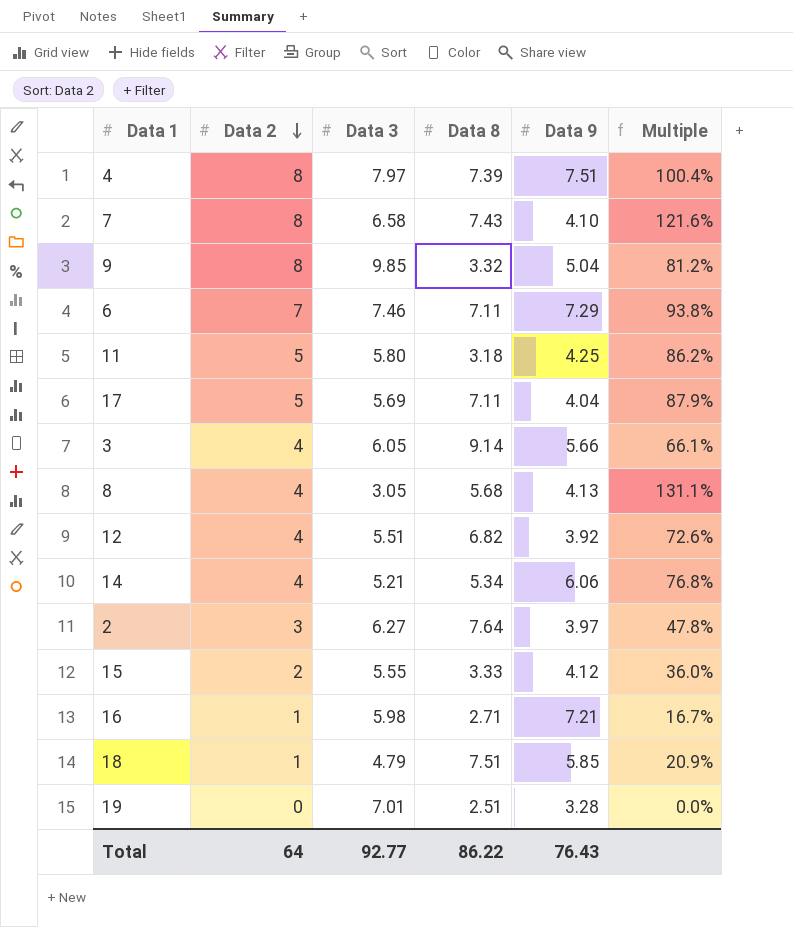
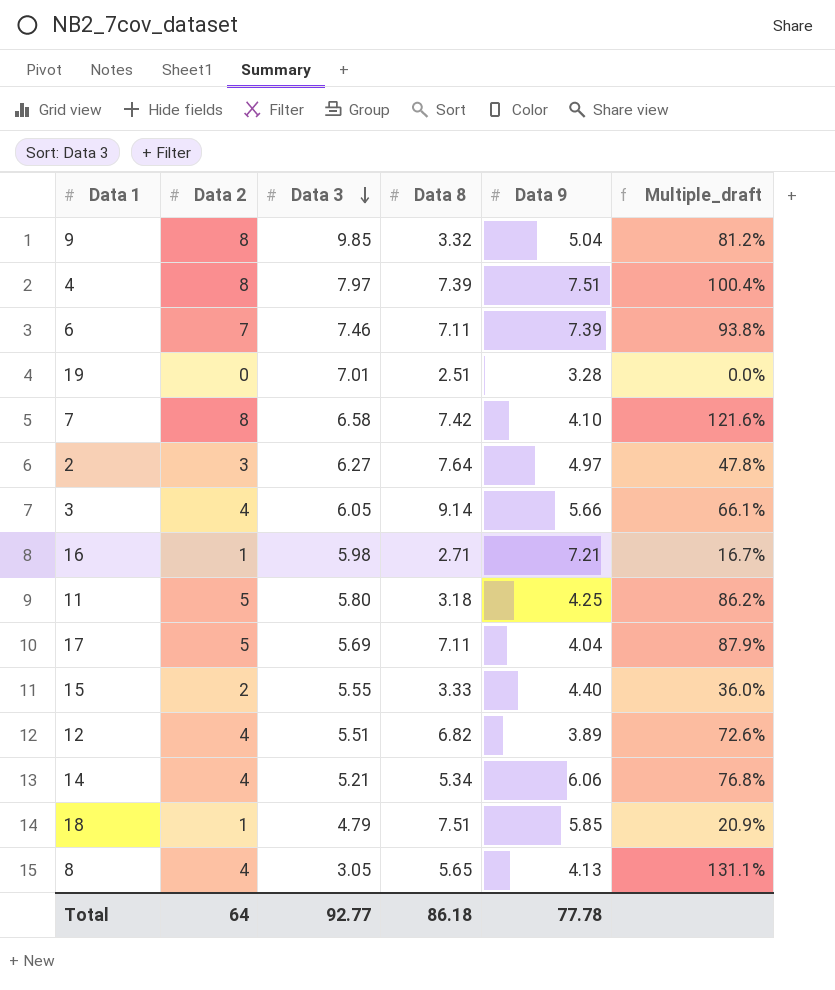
row order: Data 2 descending -> Data 3 descending
column name: Multiple -> Multiple_draft
6 | Data 9: 7.29 -> 7.39
7 | Data 8: 7.43 -> 7.42
2 | Data 9: 3.97 -> 4.97
15 | Data 9: 4.12 -> 4.40
12 | Data 9: 3.92 -> 3.89
8 | Data 8: 5.68 -> 5.65
Total | Data 8: 86.22 -> 86.18
Total | Data 9: 76.43 -> 77.78

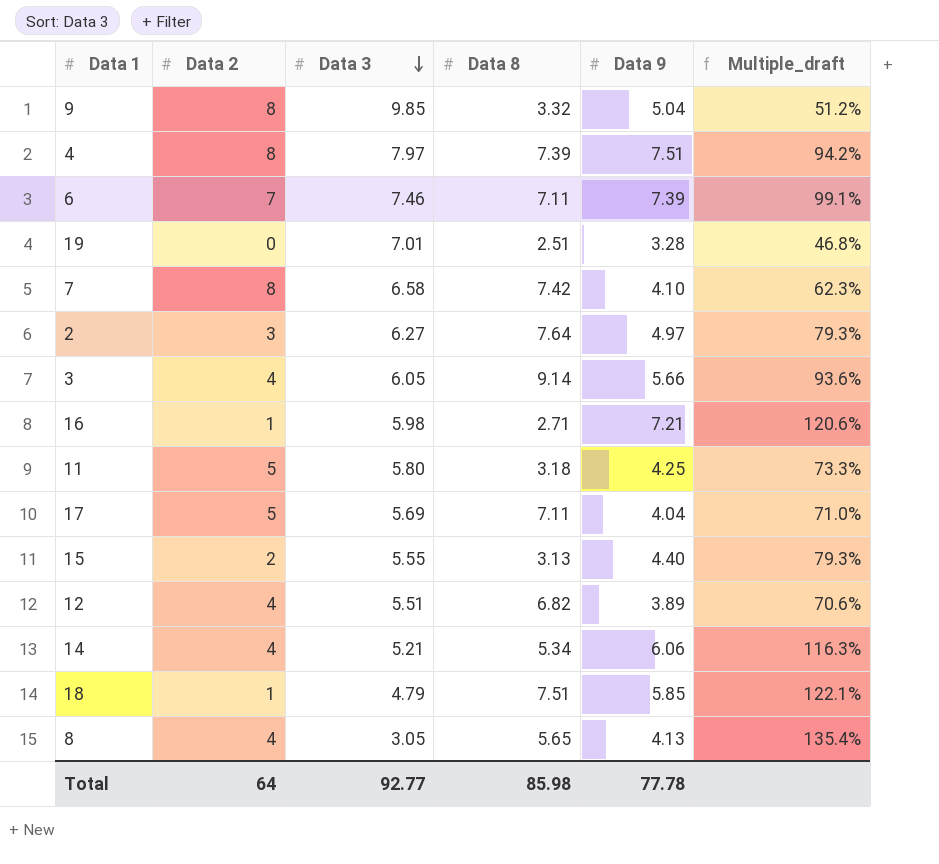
column Multiple_draft | formula: [Data 2] / [Data 3] -> [Data 9] / [Data 3]
15 | Data 8: 3.33 -> 3.13
Total | Data 8: 86.18 -> 85.98

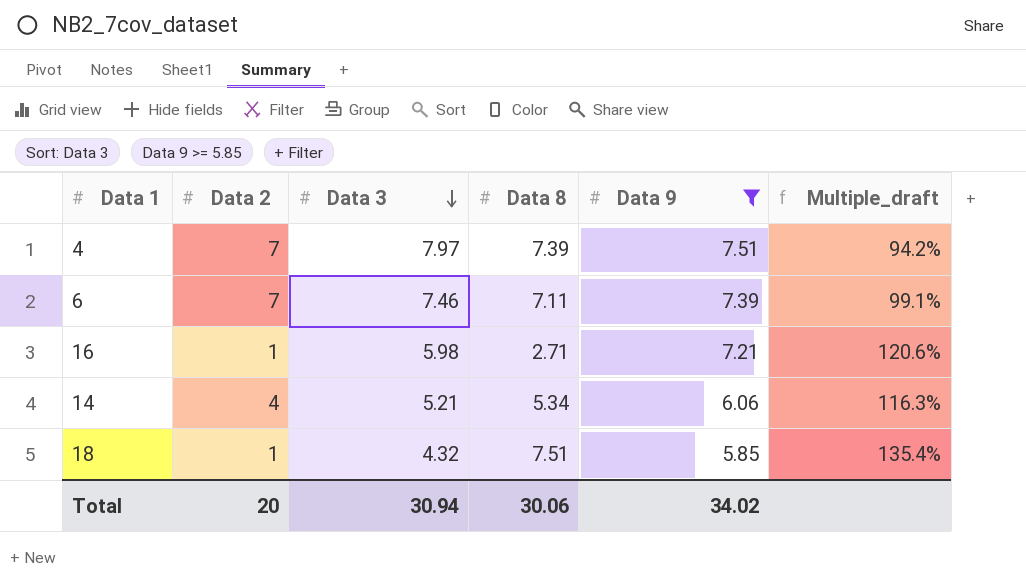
filter: none -> Data 9 >= 5.85
4 | Data 2: 8 -> 7
18 | Data 3: 4.79 -> 4.32
18 | Multiple_draft: 122.1% -> 135.4%
Total | Data 2: 64 -> 20
Total | Data 3: 92.77 -> 30.94
Total | Data 8: 85.98 -> 30.06
Total | Data 9: 77.78 -> 34.02

